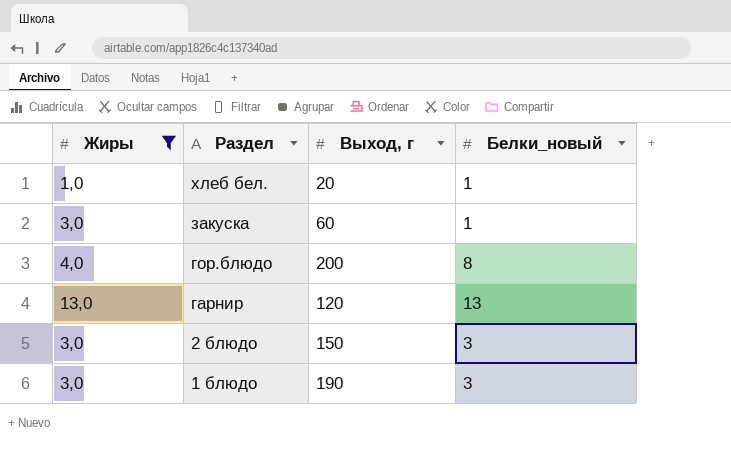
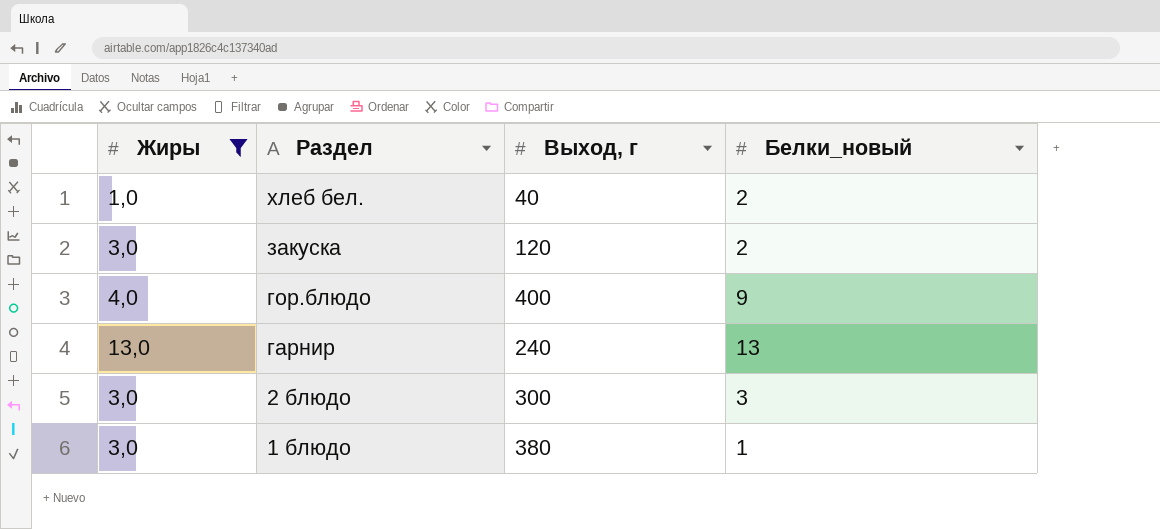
хлеб бел. | Выход, г: 20 -> 40
хлеб бел. | Белки_новый: 1 -> 2
закуска | Выход, г: 60 -> 120
закуска | Белки_новый: 1 -> 2
гор.блюдо | Выход, г: 200 -> 400
гор.блюдо | Белки_новый: 8 -> 9
гарнир | Выход, г: 120 -> 240
2 блюдо | Выход, г: 150 -> 300
1 блюдо | Выход, г: 190 -> 380
1 блюдо | Белки_новый: 3 -> 1

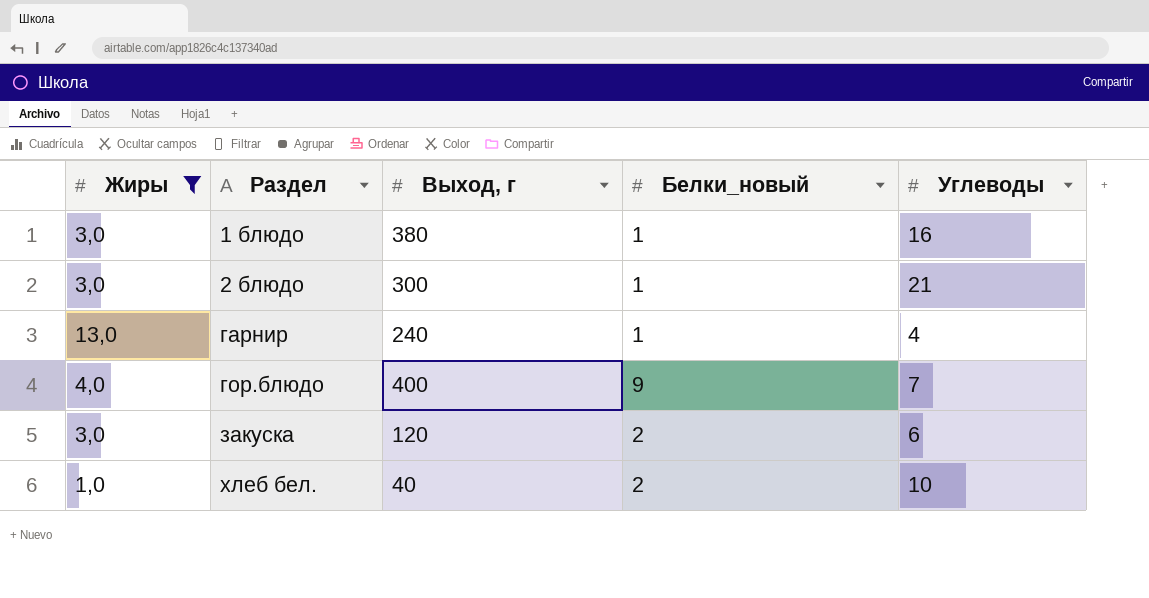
row order: Раздел descending -> Раздел ascending
column Углеводы | position: none -> 5
2 блюдо | Белки_новый: 3 -> 1
гарнир | Белки_новый: 13 -> 1

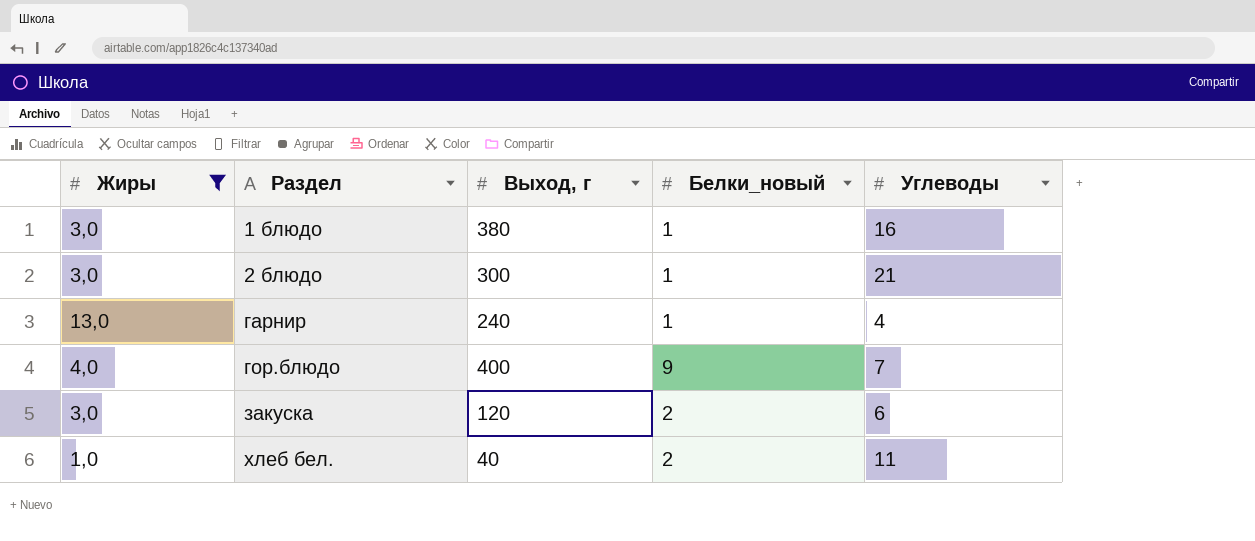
хлеб бел. | Углеводы: 10 -> 11

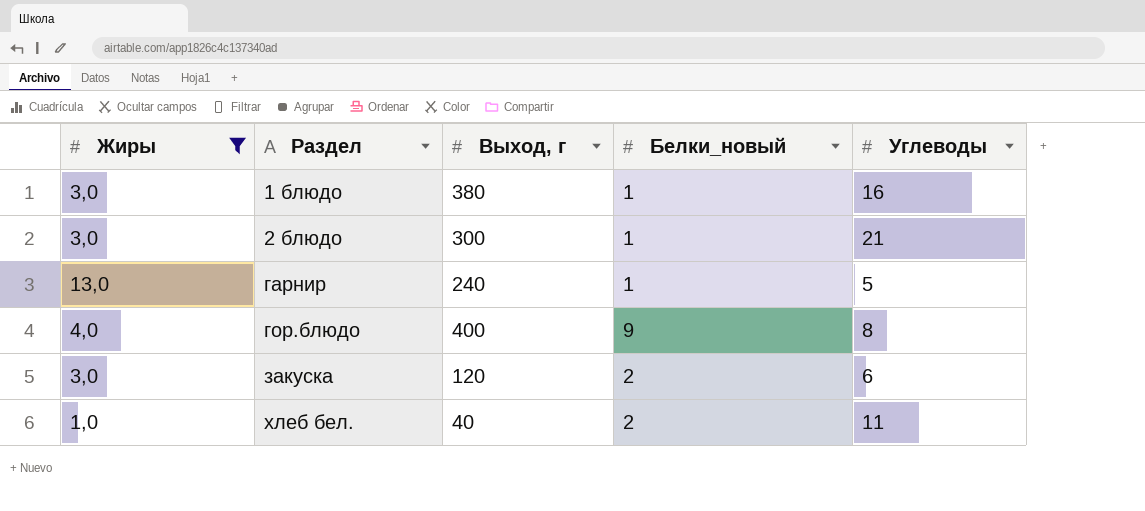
гарнир | Углеводы: 4 -> 5
гор.блюдо | Углеводы: 7 -> 8

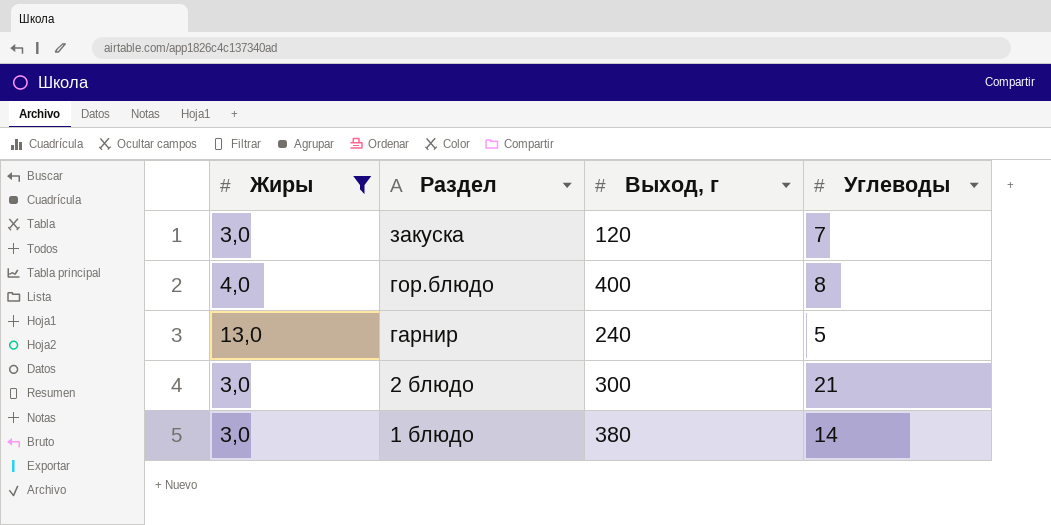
row order: Раздел ascending -> Раздел descending
column Белки_новый | position: 4 -> none
row хлеб бел.: 1,0 | 40 | 2 | 11 -> none
закуска | Углеводы: 6 -> 7
1 блюдо | Углеводы: 16 -> 14

